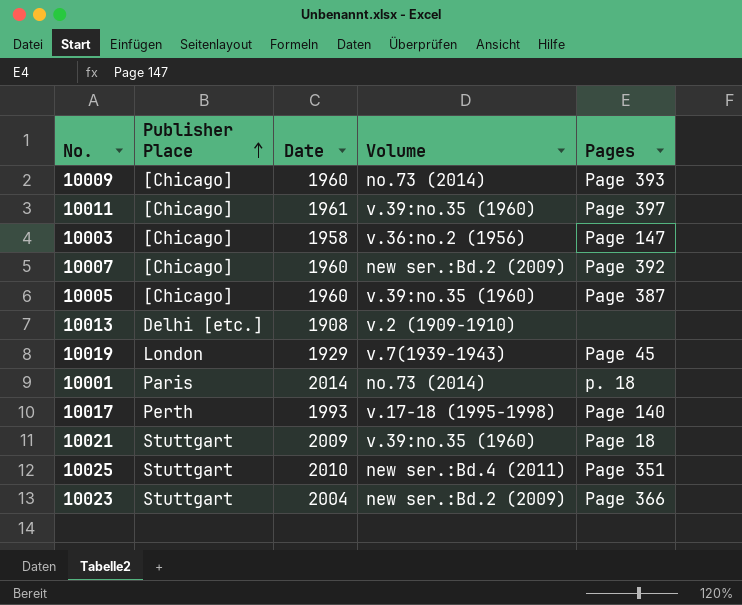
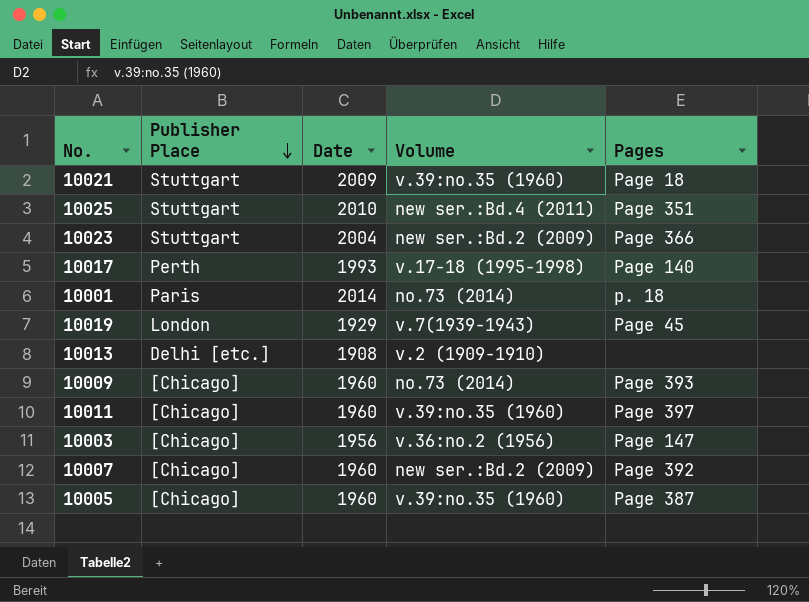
row order: Publisher Place ascending -> Publisher Place descending
10011 | Date: 1961 -> 1960
10003 | Date: 1958 -> 1956

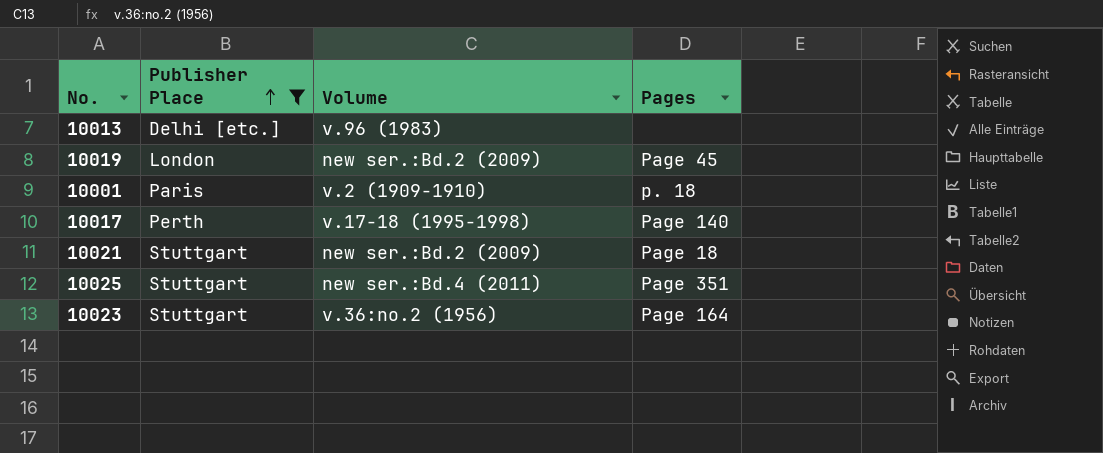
filter: none -> Publisher Place != [Chicago]
row order: Publisher Place descending -> Publisher Place ascending
column Date | position: 3 -> none
10013 | Volume: v.2 (1909-1910) -> v.96 (1983)
10019 | Volume: v.7(1939-1943) -> new ser.:Bd.2 (2009)
10001 | Volume: no.73 (2014) -> v.2 (1909-1910)
10021 | Volume: v.39:no.35 (1960) -> new ser.:Bd.2 (2009)
10023 | Volume: new ser.:Bd.2 (2009) -> v.36:no.2 (1956)
10023 | Pages: Page 366 -> Page 164

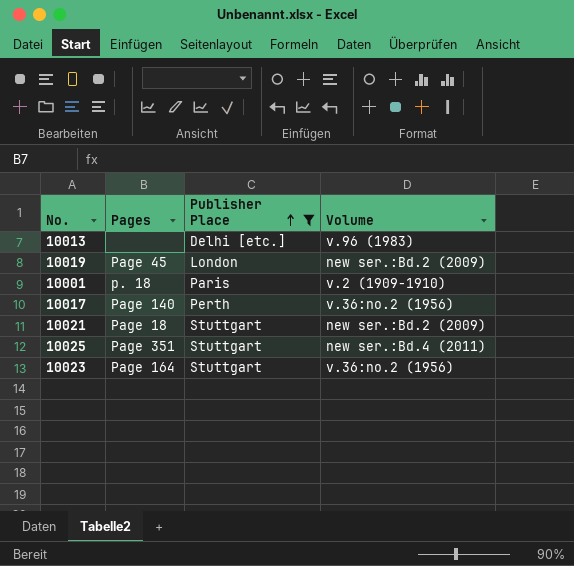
column Pages | position: 4 -> 2
10017 | Volume: v.17-18 (1995-1998) -> v.36:no.2 (1956)

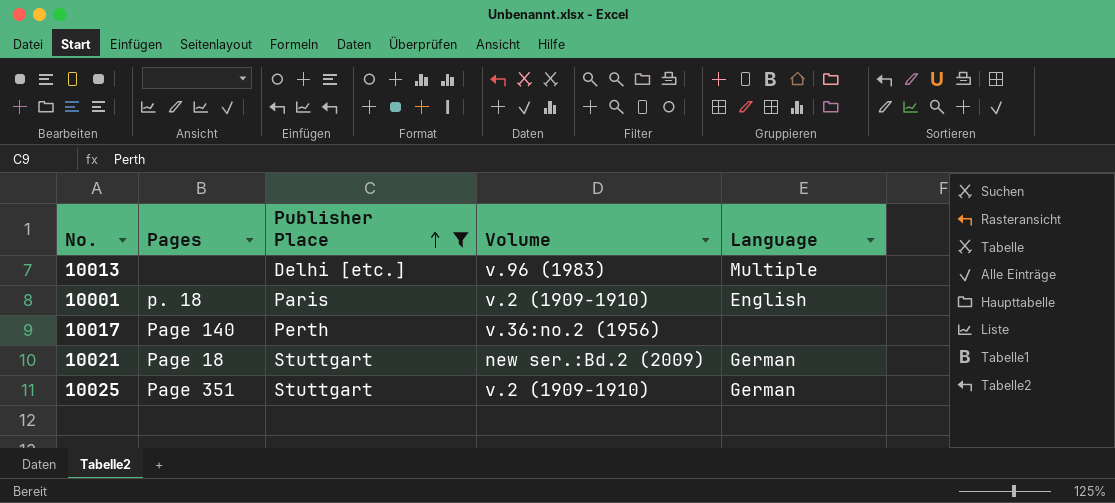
column Language | position: none -> 5
row 10019: Page 45 | London | new ser.:Bd.2 (2009) -> none
row 10023: Page 164 | Stuttgart | v.36:no.2 (1956) -> none
10025 | Volume: new ser.:Bd.4 (2011) -> v.2 (1909-1910)

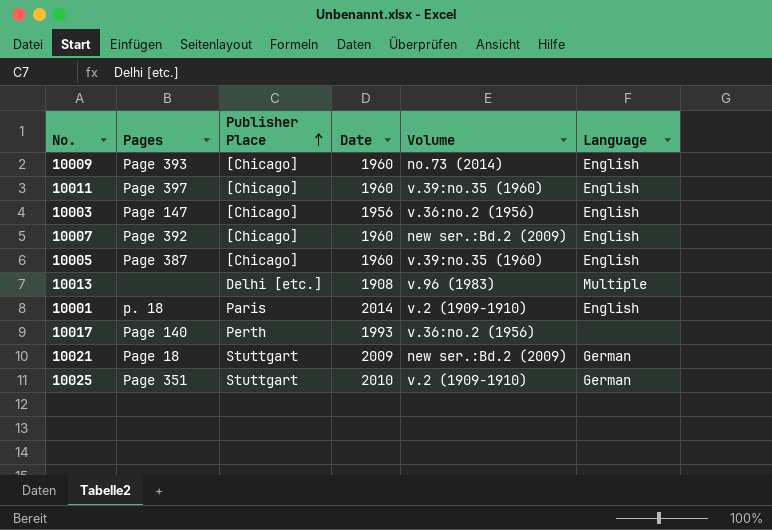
filter: Publisher Place != [Chicago] -> none
column Date | position: none -> 4

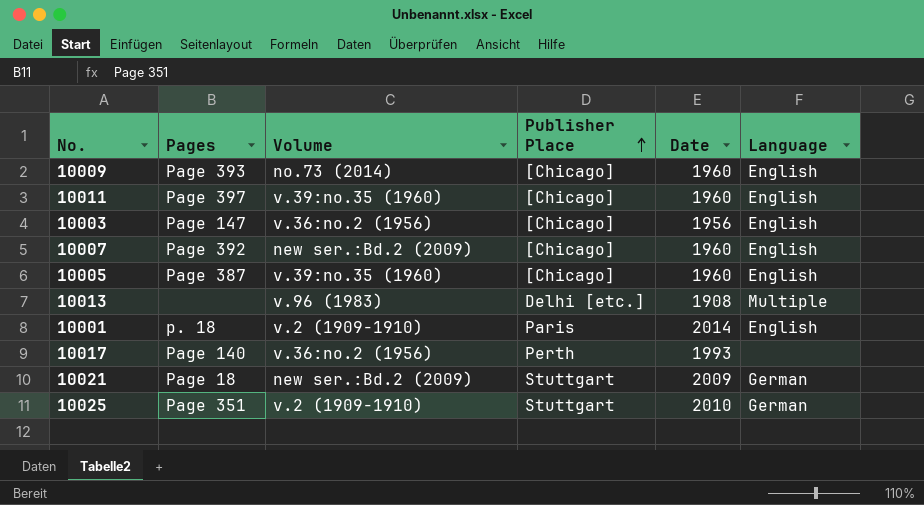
column Volume | position: 5 -> 3

